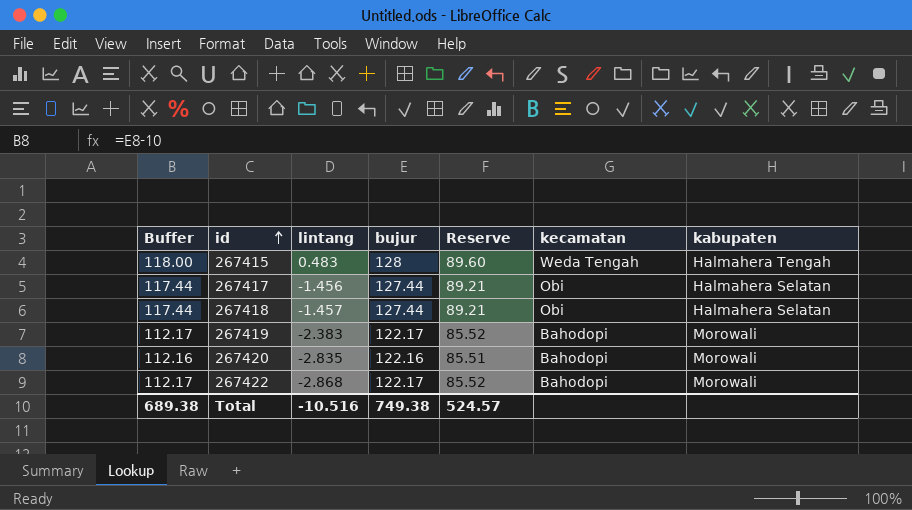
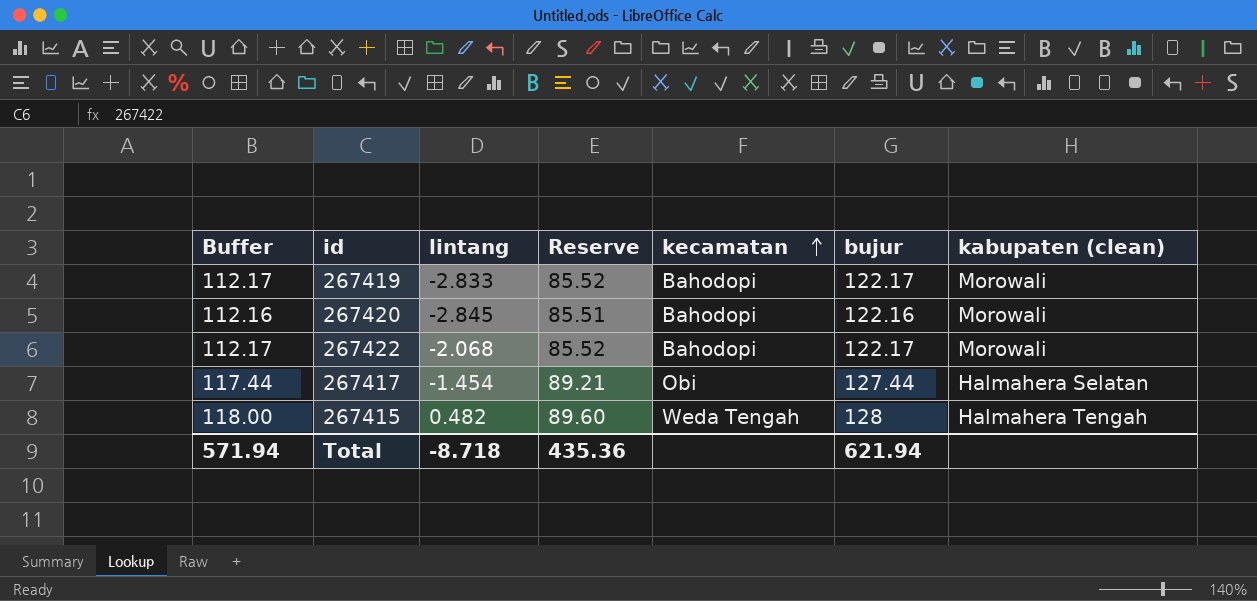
row order: id ascending -> kecamatan ascending
column bujur | position: 4 -> 6
column name: kabupaten -> kabupaten (clean)
row 267418: 117.44 | -1.457 | 127.44 | 89.21 | Obi | Halmahera Selatan -> none
267419 | lintang: -2.383 -> -2.833
267420 | lintang: -2.835 -> -2.845
267422 | lintang: -2.868 -> -2.068
267417 | lintang: -1.456 -> -1.454
267415 | lintang: 0.483 -> 0.482
Total | Buffer: 689.38 -> 571.94
Total | lintang: -10.516 -> -8.718
Total | Reserve: 524.57 -> 435.36
Total | bujur: 749.38 -> 621.94

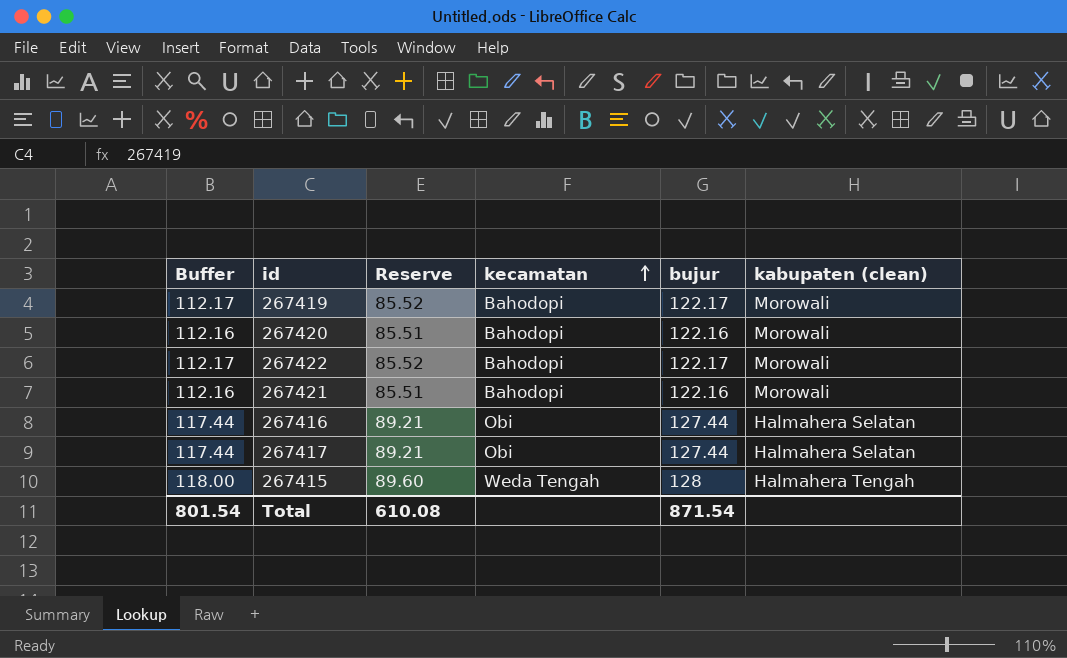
column lintang | position: 3 -> none
row 267421: none -> 112.16 | 85.51 | Bahodopi | 122.16 | Morowali
row 267416: none -> 117.44 | 89.21 | Obi | 127.44 | Halmahera Selatan
Total | Buffer: 571.94 -> 801.54
Total | Reserve: 435.36 -> 610.08
Total | bujur: 621.94 -> 871.54

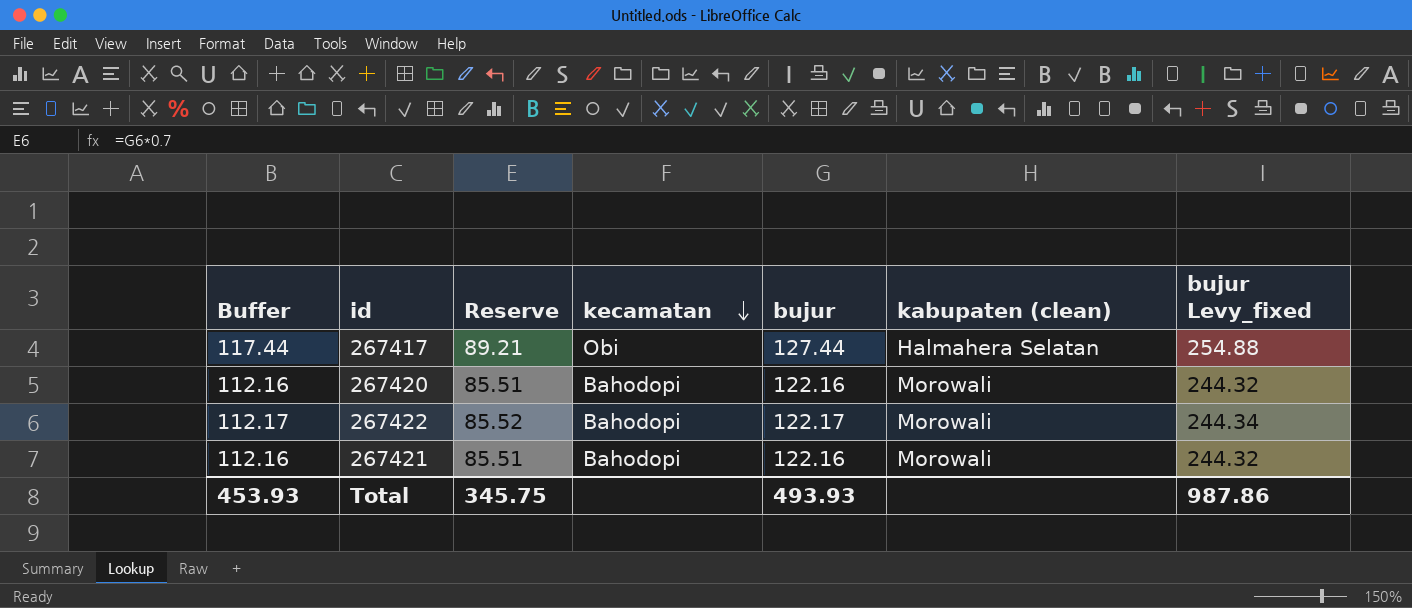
row order: kecamatan ascending -> kecamatan descending
column bujur Levy_fixed | formula: none -> [bujur] * 2
row 267419: 112.17 | 85.52 | Bahodopi | 122.17 | Morowali -> none
row 267416: 117.44 | 89.21 | Obi | 127.44 | Halmahera Selatan -> none
row 267415: 118.00 | 89.60 | Weda Tengah | 128 | Halmahera Tengah -> none
Total | Buffer: 801.54 -> 453.93
Total | Reserve: 610.08 -> 345.75
Total | bujur: 871.54 -> 493.93

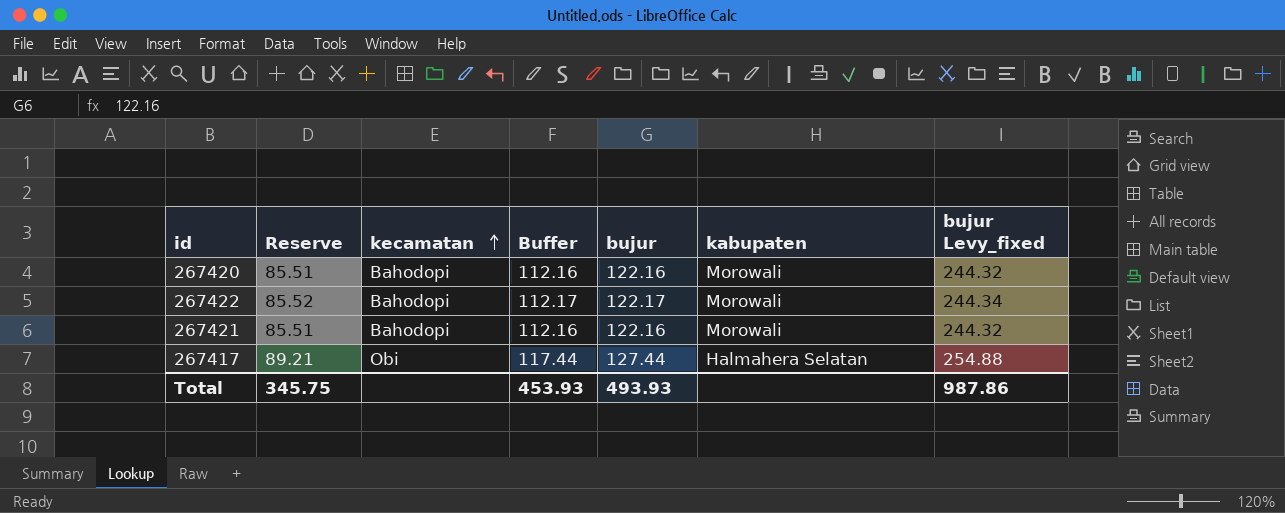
row order: kecamatan descending -> kecamatan ascending
column Buffer | position: 1 -> 4
column name: kabupaten (clean) -> kabupaten

